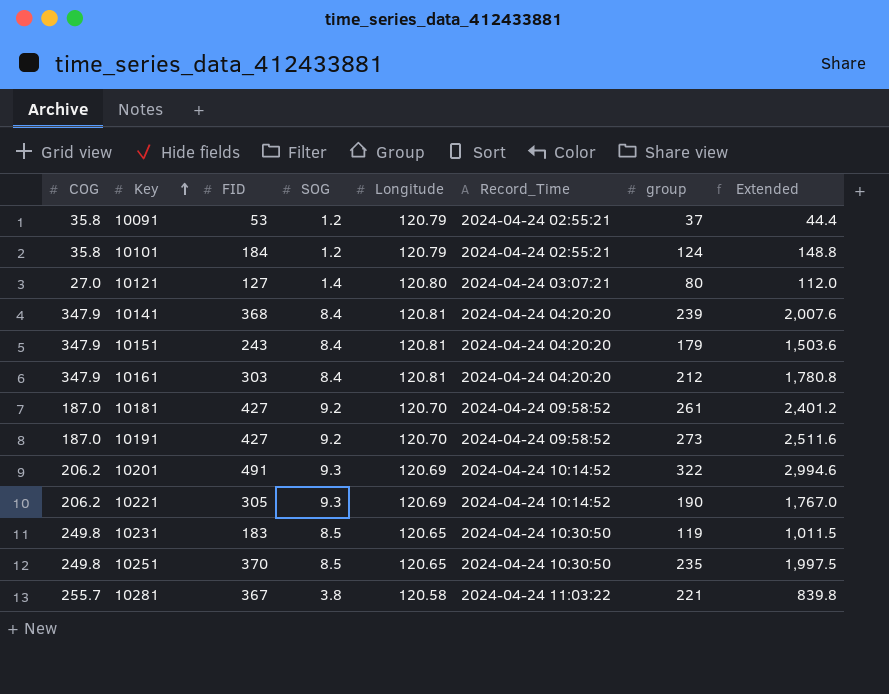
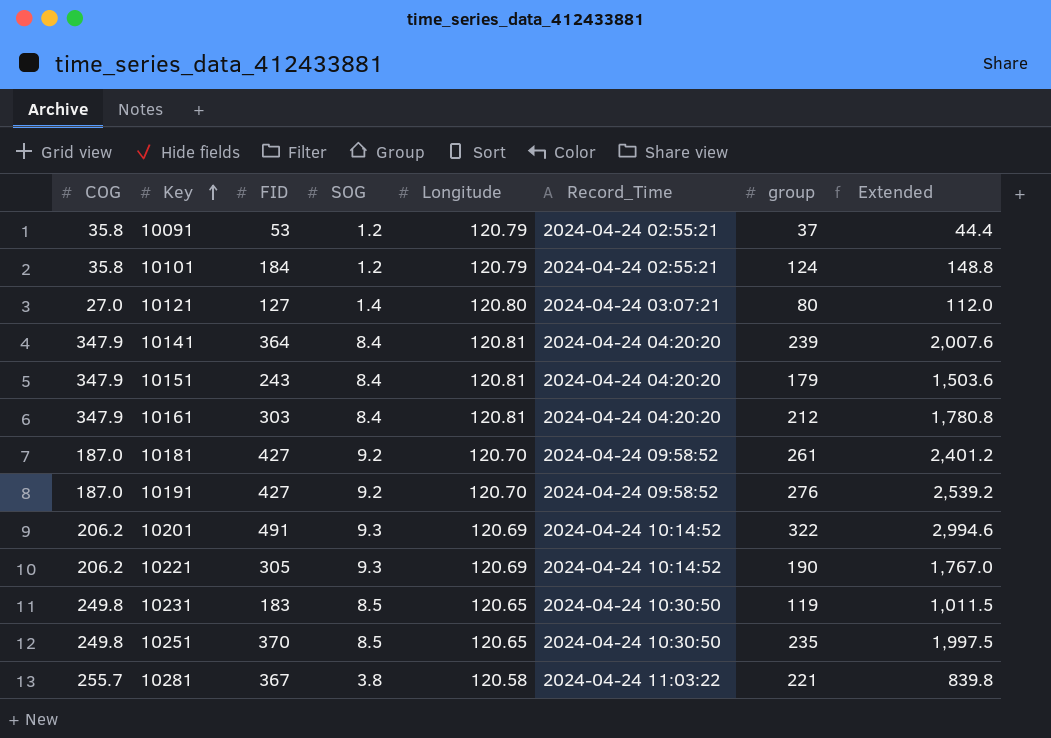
10141 | FID: 368 -> 364
10191 | group: 273 -> 276
10191 | Extended: 2,511.6 -> 2,539.2

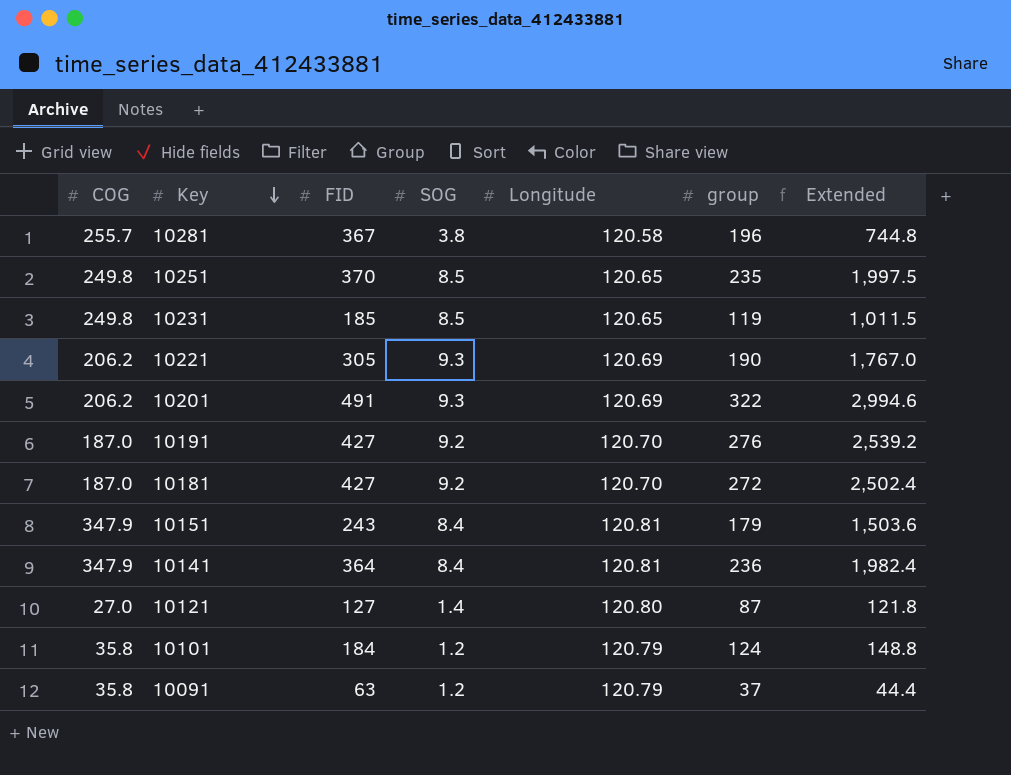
row order: Key ascending -> Key descending
column Record_Time | position: 6 -> none
row 10161: 347.9 | 303 | 8.4 | 120.81 | 2024-04-24 04:20:20 | 212 | 1,780.8 -> none
10281 | group: 221 -> 196
10281 | Extended: 839.8 -> 744.8
10231 | FID: 183 -> 185
10181 | group: 261 -> 272
10181 | Extended: 2,401.2 -> 2,502.4
10141 | group: 239 -> 236
10141 | Extended: 2,007.6 -> 1,982.4
10121 | group: 80 -> 87
10121 | Extended: 112.0 -> 121.8
10091 | FID: 53 -> 63

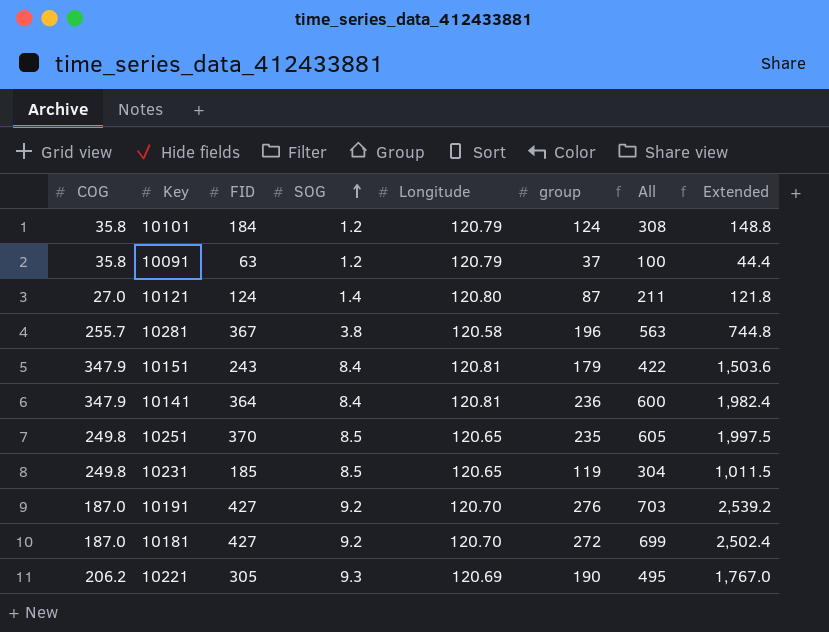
row order: Key descending -> SOG ascending
column All | formula: none -> [FID] + [group]
row 10201: 206.2 | 491 | 9.3 | 120.69 | 322 | 2,994.6 -> none
10121 | FID: 127 -> 124

